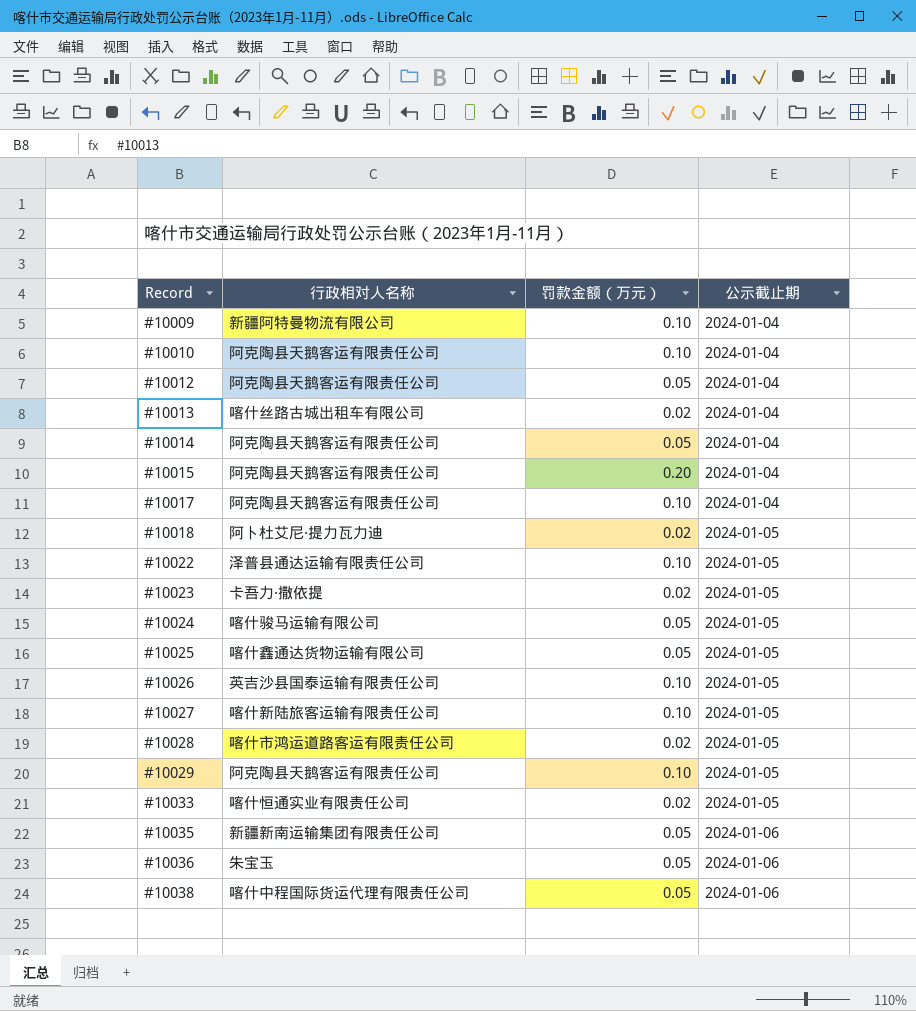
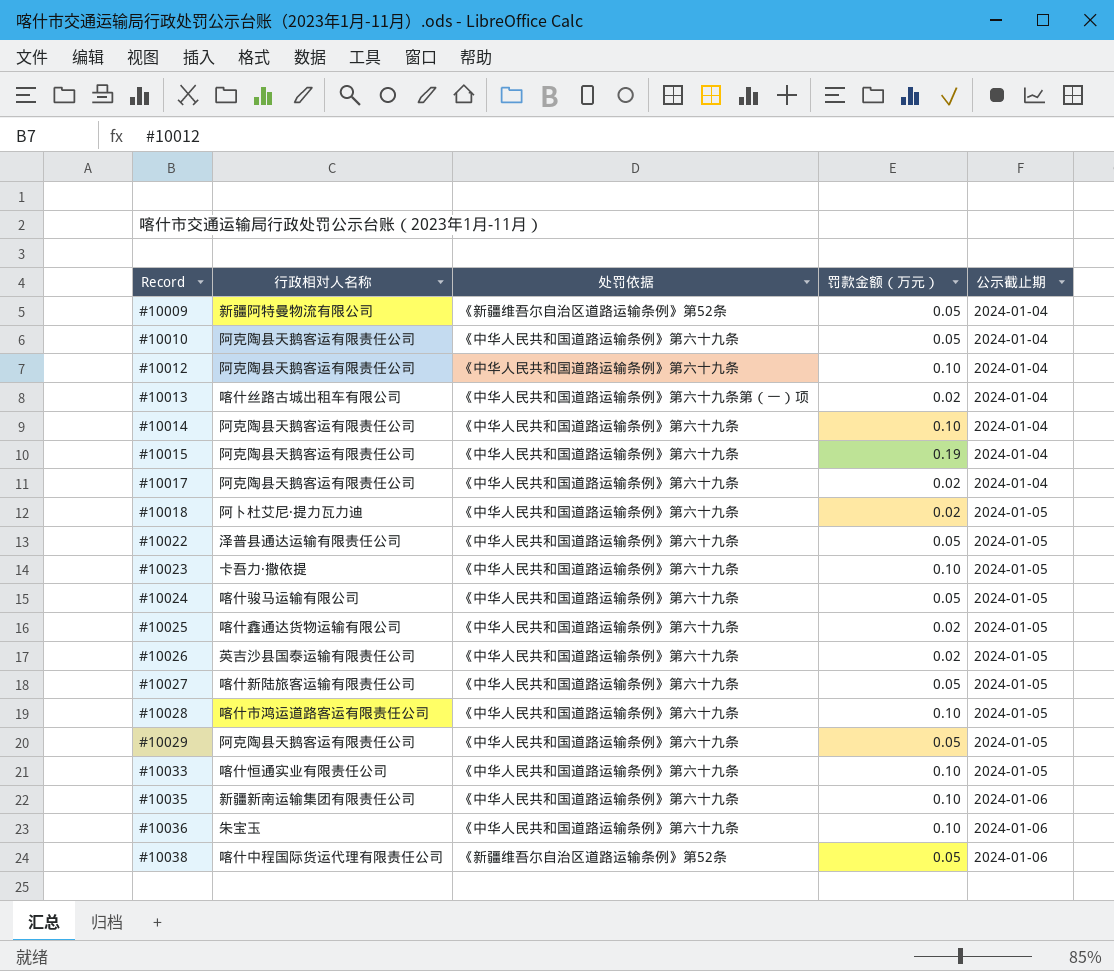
column 处罚依据 | position: none -> 3
#10009 | 罚款金额（万元）: 0.10 -> 0.05
#10010 | 罚款金额（万元）: 0.10 -> 0.05
#10012 | 罚款金额（万元）: 0.05 -> 0.10
#10014 | 罚款金额（万元）: 0.05 -> 0.10
#10015 | 罚款金额（万元）: 0.20 -> 0.19
#10017 | 罚款金额（万元）: 0.10 -> 0.02
#10022 | 罚款金额（万元）: 0.10 -> 0.05
#10023 | 罚款金额（万元）: 0.02 -> 0.10
#10025 | 罚款金额（万元）: 0.05 -> 0.02
#10026 | 罚款金额（万元）: 0.10 -> 0.02
#10027 | 罚款金额（万元）: 0.10 -> 0.05
#10028 | 罚款金额（万元）: 0.02 -> 0.10
#10029 | 罚款金额（万元）: 0.10 -> 0.05
#10033 | 罚款金额（万元）: 0.02 -> 0.10
#10035 | 罚款金额（万元）: 0.05 -> 0.10
#10036 | 罚款金额（万元）: 0.05 -> 0.10

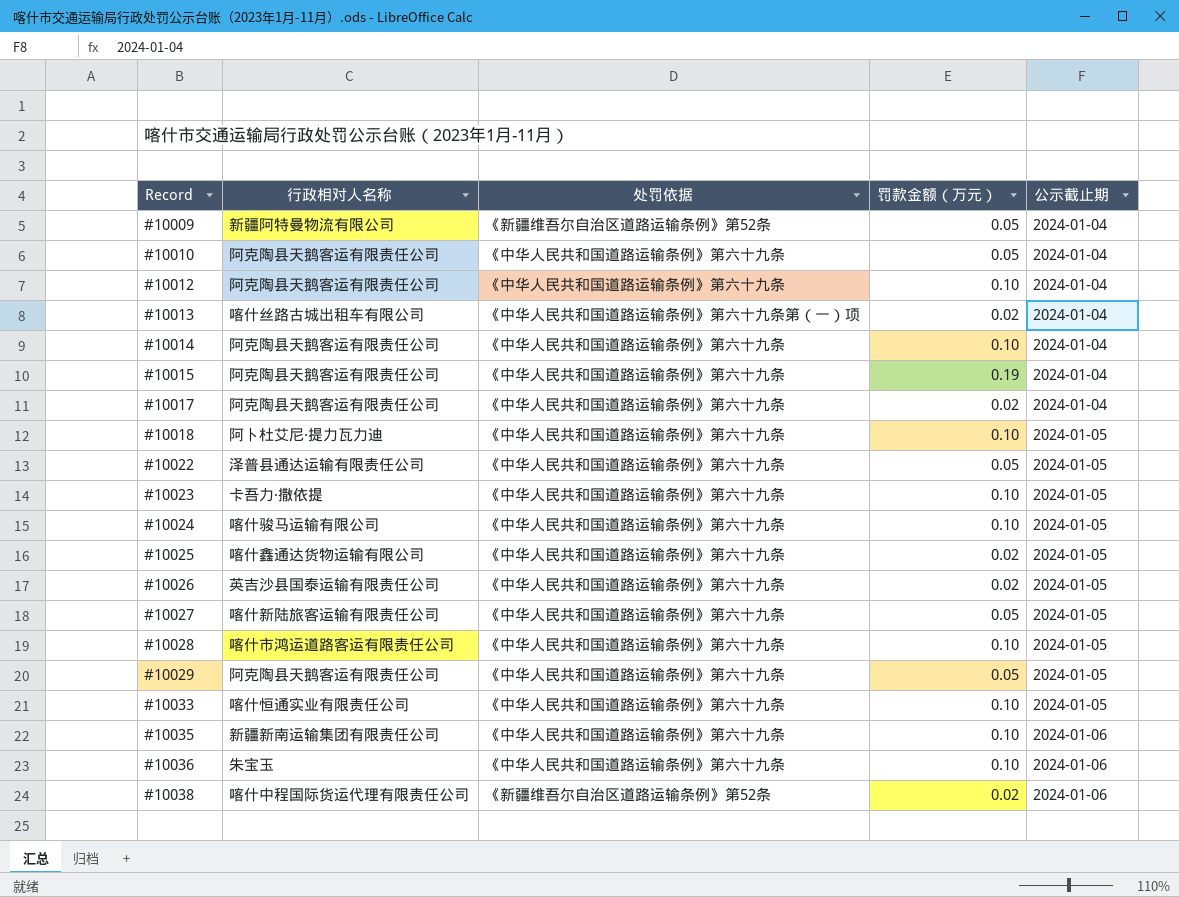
#10018 | 罚款金额（万元）: 0.02 -> 0.10
#10024 | 罚款金额（万元）: 0.05 -> 0.10
#10038 | 罚款金额（万元）: 0.05 -> 0.02

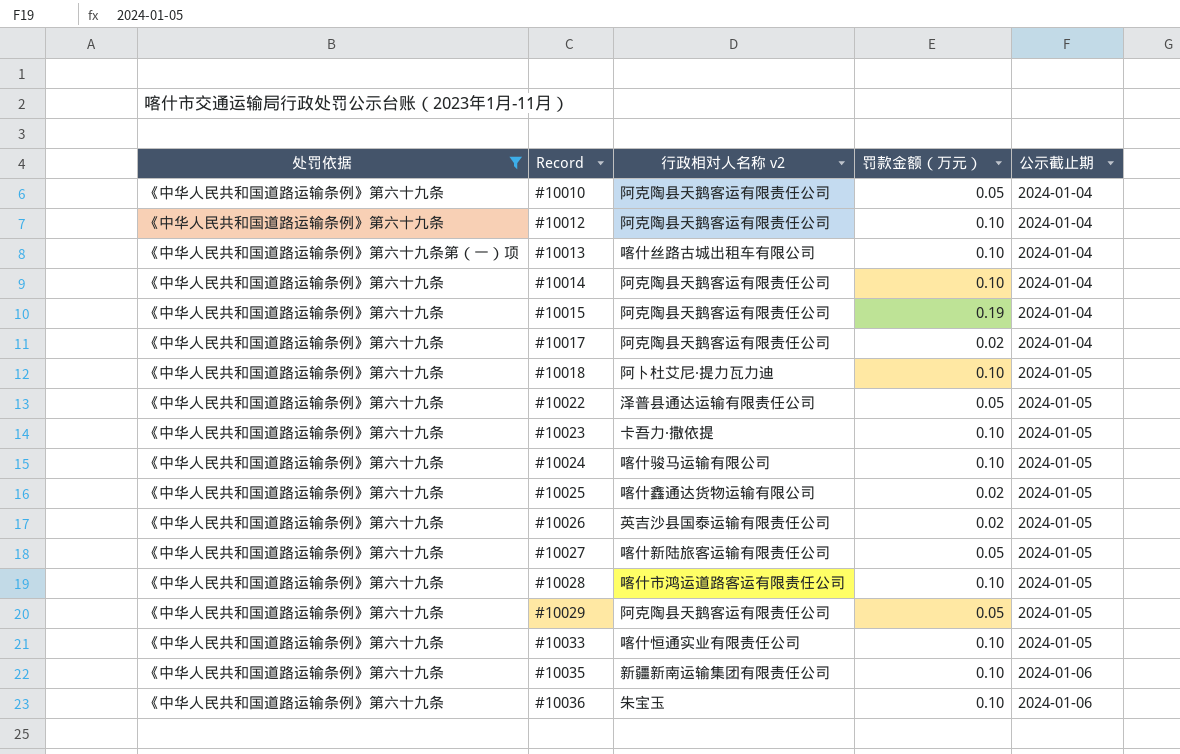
filter: none -> 处罚依据 != 《新疆维吾尔自治区道路运输条例》第52条
column 处罚依据 | position: 3 -> 1
column name: 行政相对人名称 -> 行政相对人名称 v2
#10013 | 罚款金额（万元）: 0.02 -> 0.10

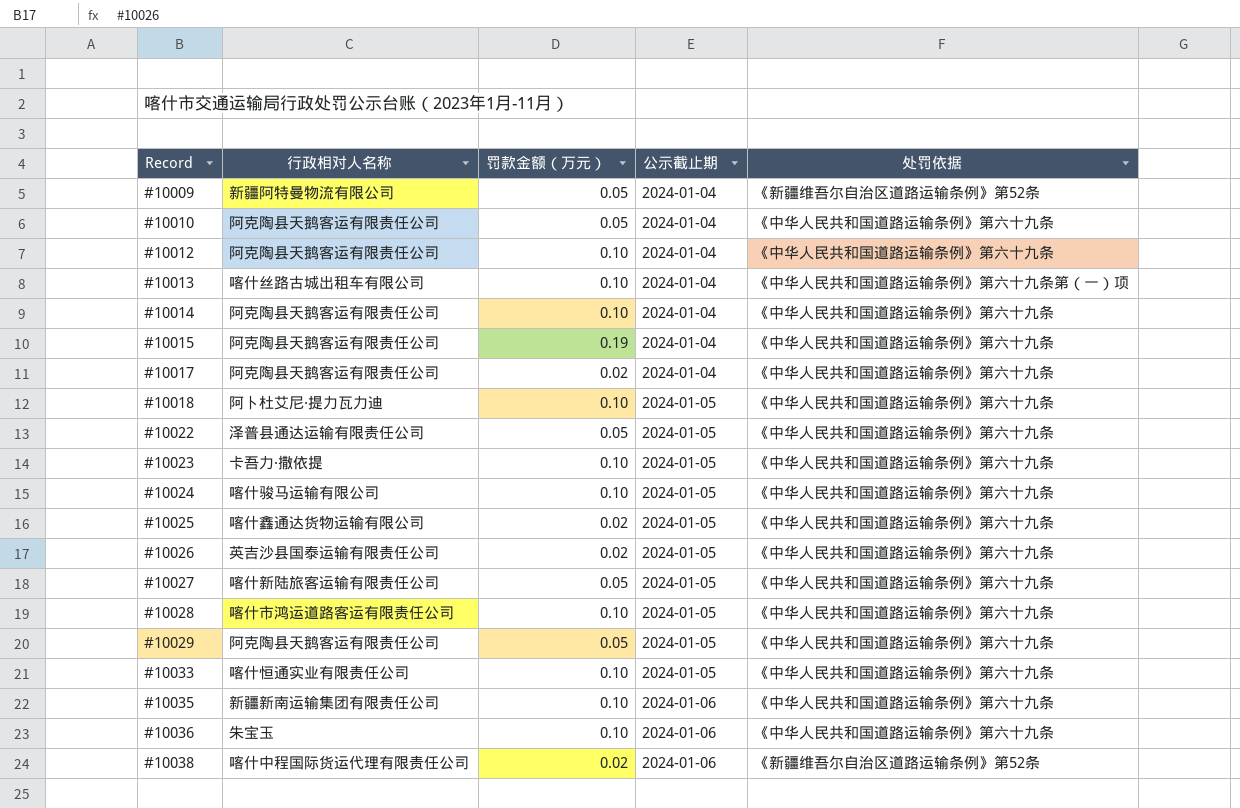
filter: 处罚依据 != 《新疆维吾尔自治区道路运输条例》第52条 -> none
column name: 行政相对人名称 v2 -> 行政相对人名称
column 处罚依据 | position: 1 -> 5

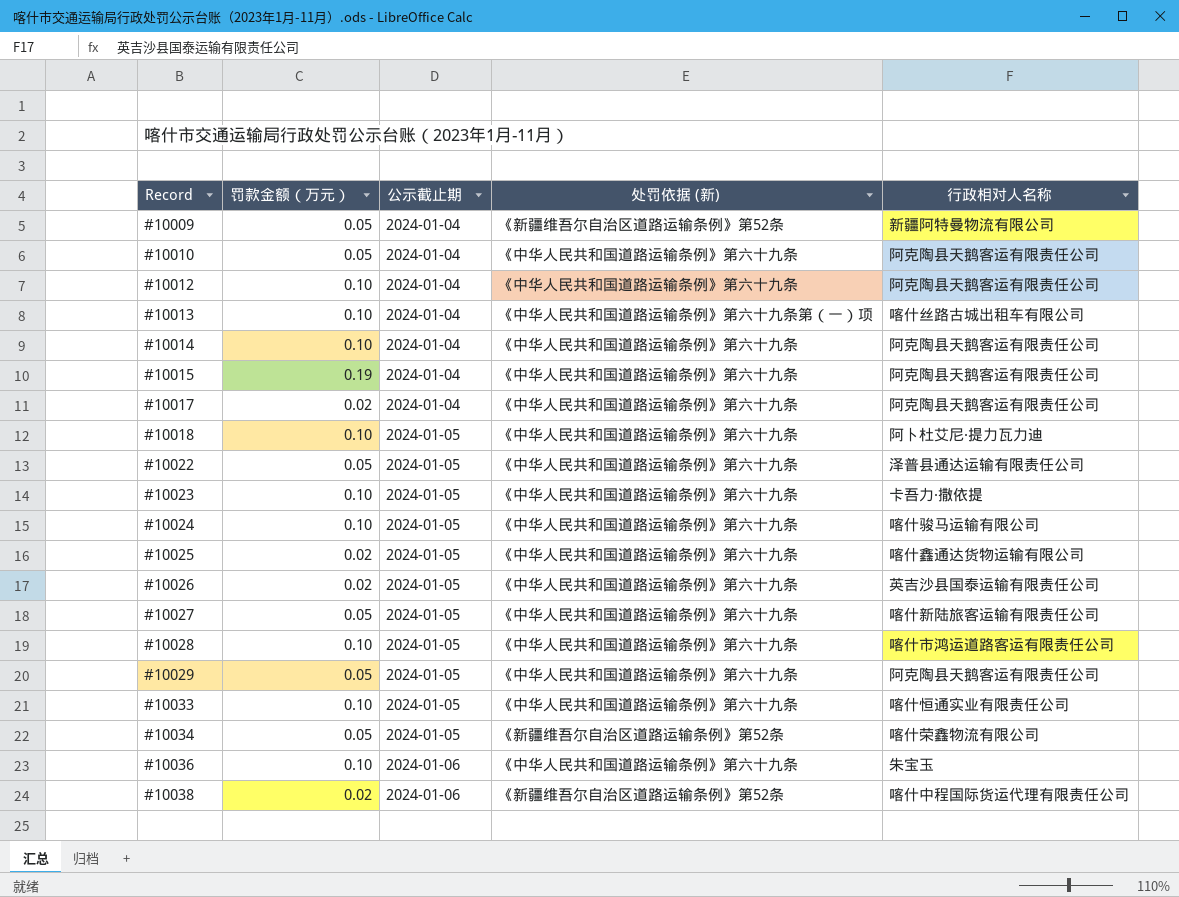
column name: 处罚依据 -> 处罚依据 (新)
column 行政相对人名称 | position: 2 -> 5
row #10035: 新疆新南运输集团有限责任公司 | 0.10 | 2024-01-06 | 《中华人民共和国道路运输条例》第六十九条 -> none
row #10034: none -> 0.05 | 2024-01-05 | 《新疆维吾尔自治区道路运输条例》第52条 | 喀什荣鑫物流有限公司

